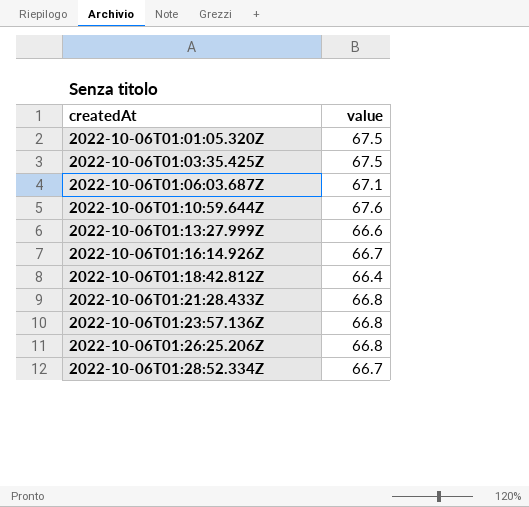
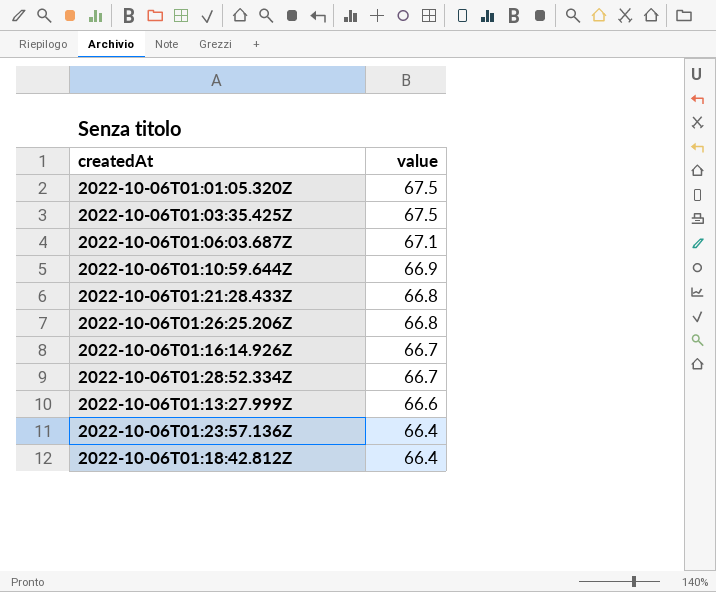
row order: createdAt ascending -> value descending
2022-10-06T01:10:59.644Z | value: 67.6 -> 66.9
2022-10-06T01:23:57.136Z | value: 66.8 -> 66.4

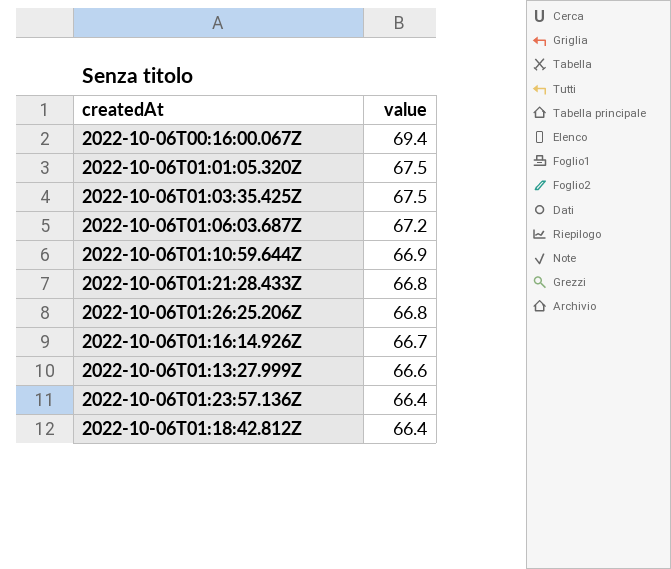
row 2022-10-06T01:28:52.334Z: 66.7 -> none
row 2022-10-06T00:16:00.067Z: none -> 69.4
2022-10-06T01:06:03.687Z | value: 67.1 -> 67.2

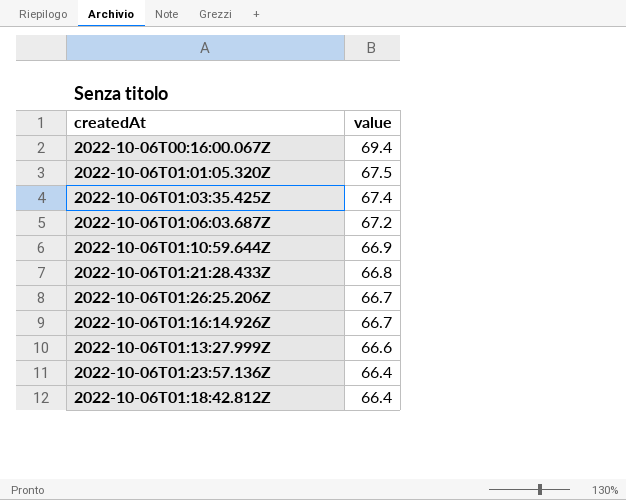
2022-10-06T01:03:35.425Z | value: 67.5 -> 67.4
2022-10-06T01:26:25.206Z | value: 66.8 -> 66.7

